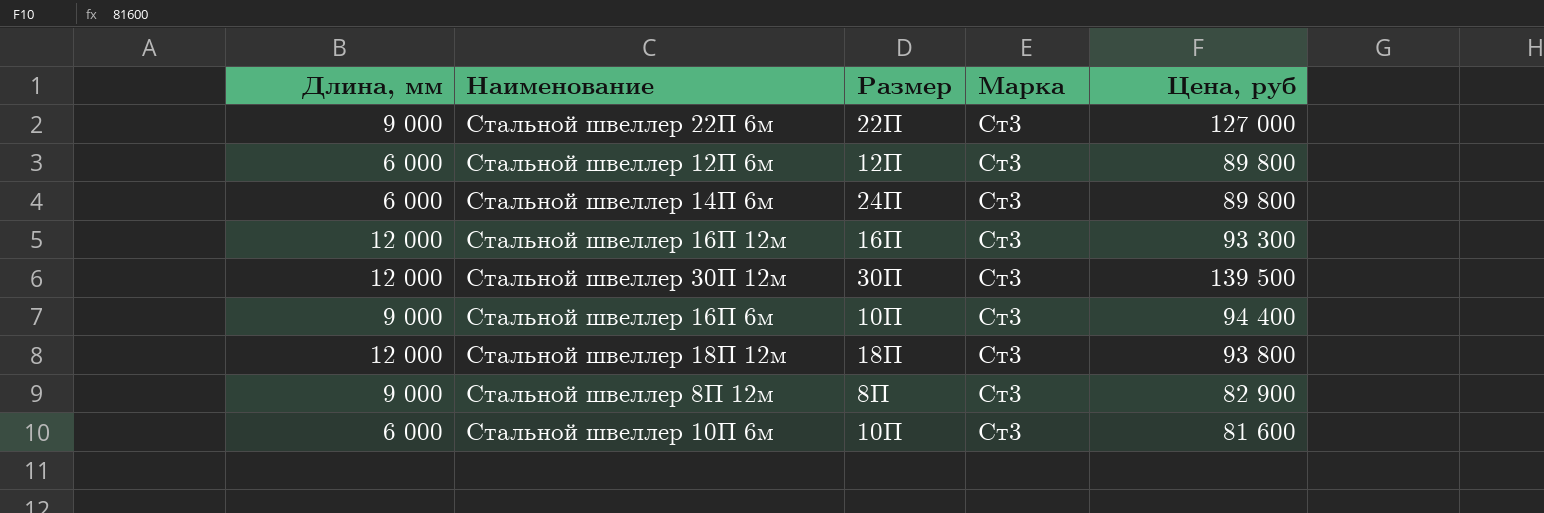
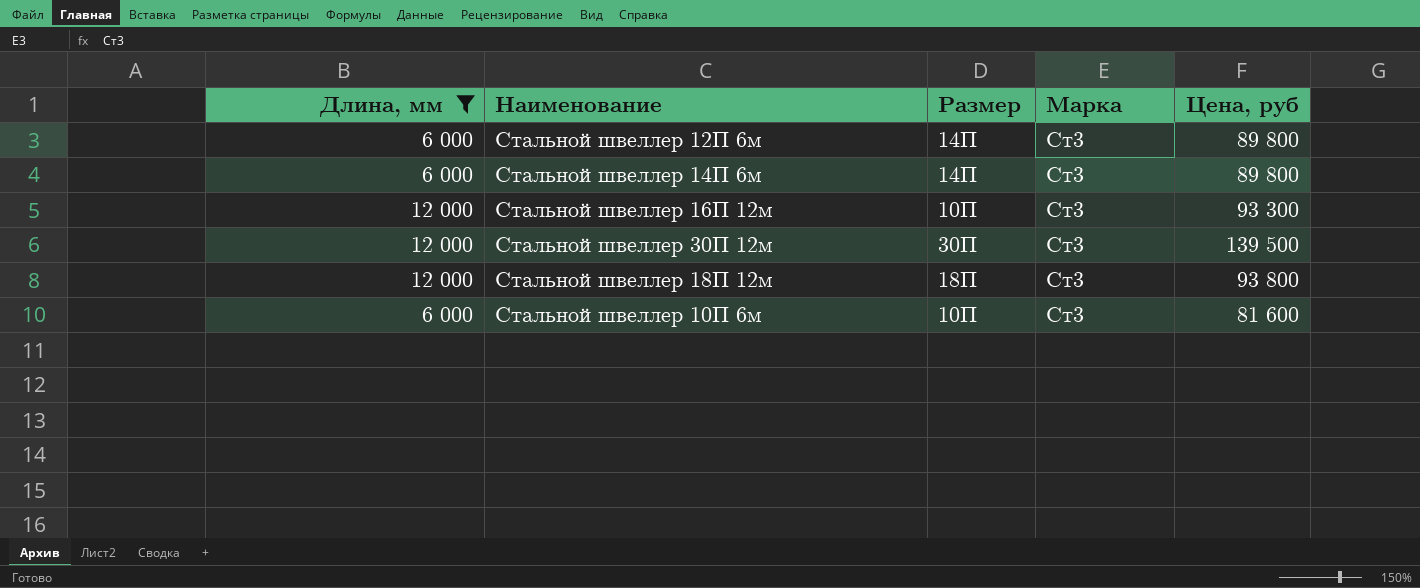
filter: none -> Длина, мм != 9 000
Стальной швеллер 12П 6м | Размер: 12П -> 14П
Стальной швеллер 14П 6м | Размер: 24П -> 14П
Стальной швеллер 16П 12м | Размер: 16П -> 10П

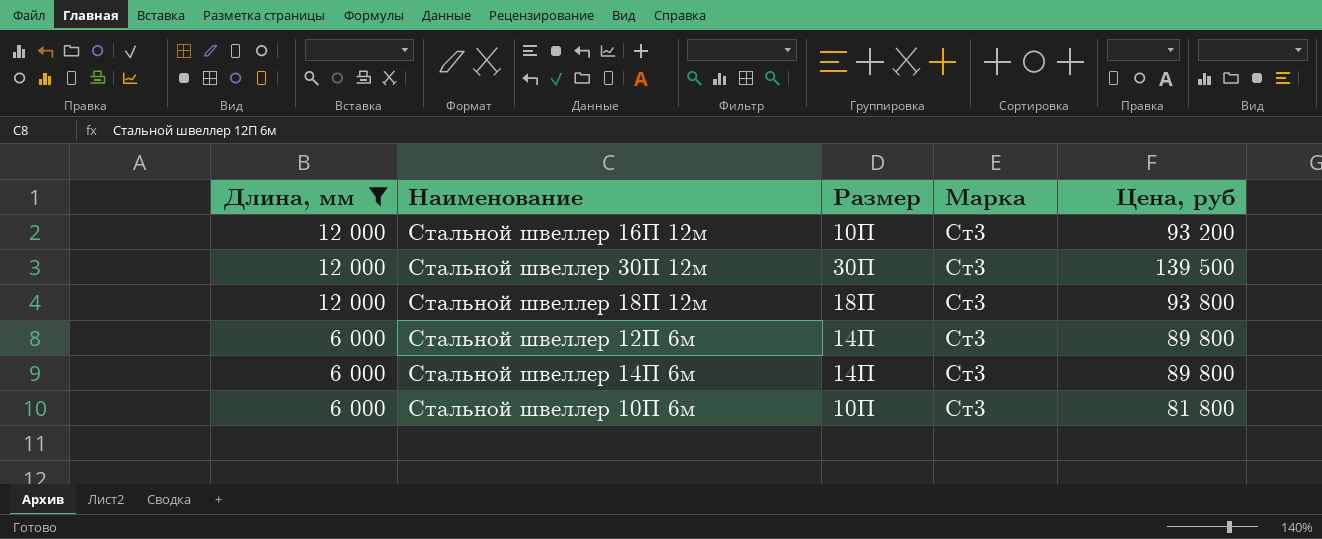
row order: none -> Длина, мм descending
Стальной швеллер 16П 12м | Цена, руб: 93 300 -> 93 200
Стальной швеллер 10П 6м | Цена, руб: 81 600 -> 81 800

